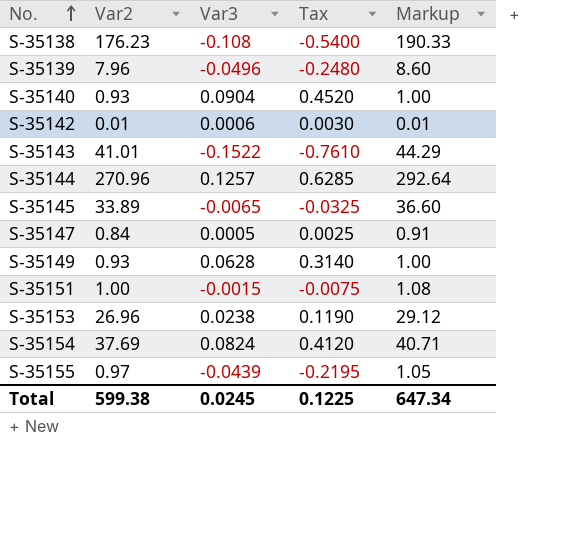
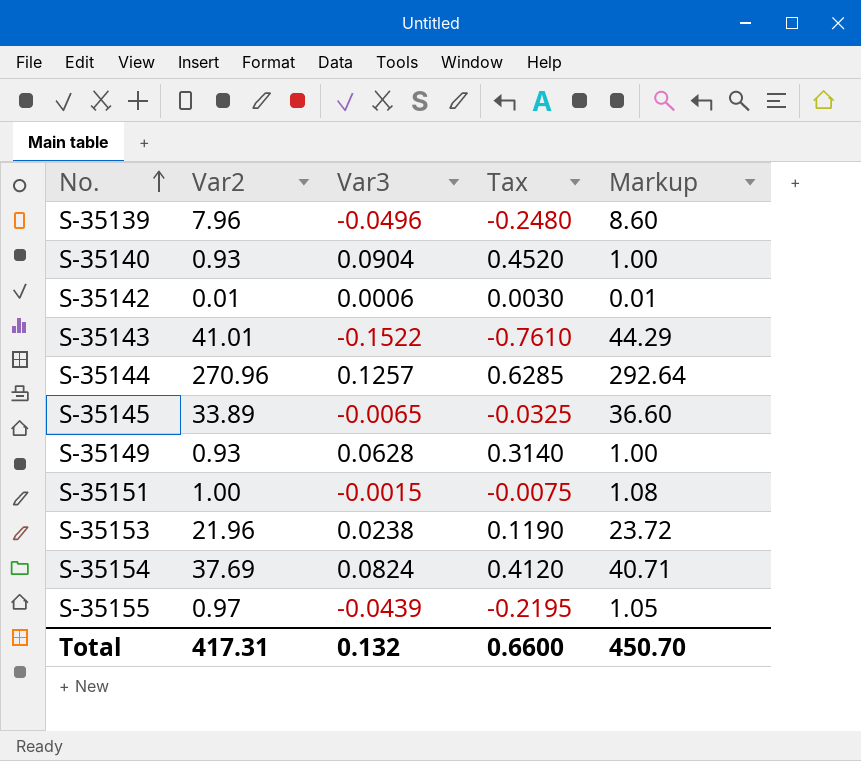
row S-35138: 176.23 | -0.108 | -0.5400 | 190.33 -> none
row S-35147: 0.84 | 0.0005 | 0.0025 | 0.91 -> none
S-35153 | Var2: 26.96 -> 21.96
S-35153 | Markup: 29.12 -> 23.72
Total | Var2: 599.38 -> 417.31
Total | Var3: 0.0245 -> 0.132
Total | Tax: 0.1225 -> 0.6600
Total | Markup: 647.34 -> 450.70

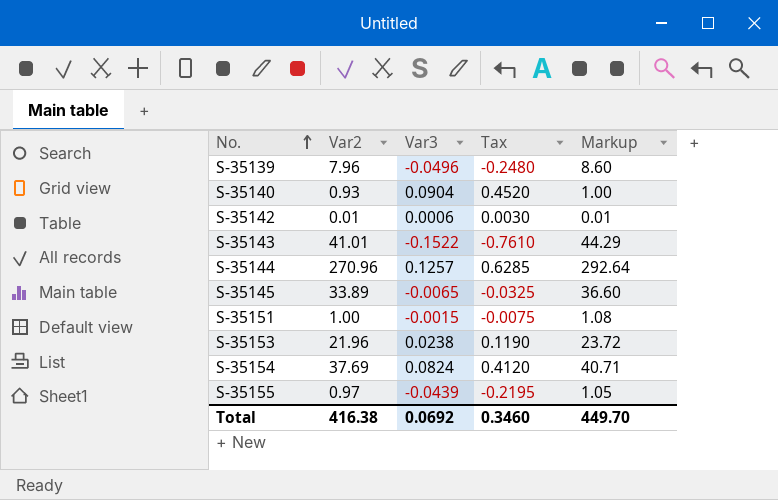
row S-35149: 0.93 | 0.0628 | 0.3140 | 1.00 -> none
Total | Var2: 417.31 -> 416.38
Total | Var3: 0.132 -> 0.0692
Total | Tax: 0.6600 -> 0.3460
Total | Markup: 450.70 -> 449.70

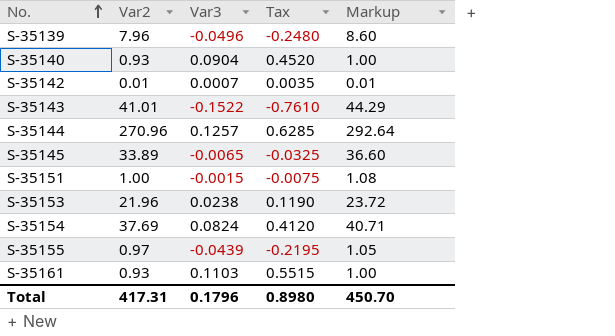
S-35142 | Var3: 0.0006 -> 0.0007
S-35142 | Tax: 0.0030 -> 0.0035
row S-35161: none -> 0.93 | 0.1103 | 0.5515 | 1.00
Total | Var2: 416.38 -> 417.31
Total | Var3: 0.0692 -> 0.1796
Total | Tax: 0.3460 -> 0.8980
Total | Markup: 449.70 -> 450.70

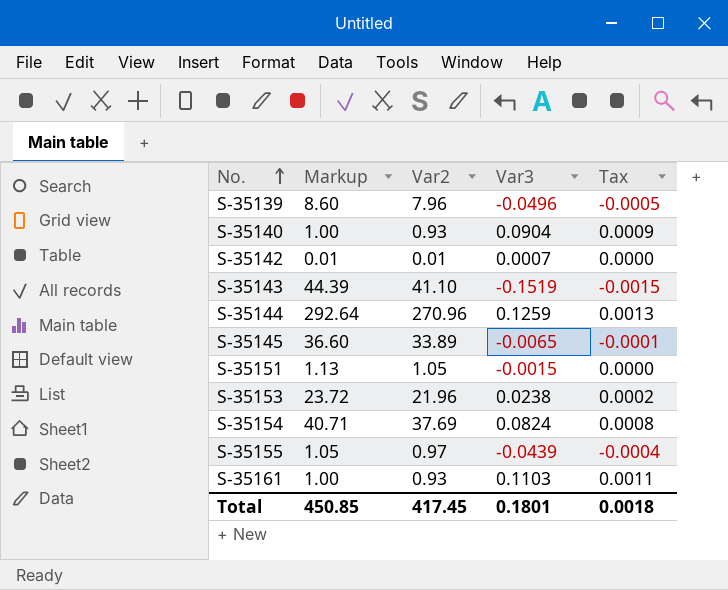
column Markup | position: 5 -> 2
column Tax | formula: [Var3] * 5 -> [Var3] * 0.01
S-35143 | Markup: 44.29 -> 44.39
S-35143 | Var2: 41.01 -> 41.10
S-35143 | Var3: -0.1522 -> -0.1519
S-35144 | Var3: 0.1257 -> 0.1259
S-35151 | Markup: 1.08 -> 1.13
S-35151 | Var2: 1.00 -> 1.05
Total | Markup: 450.70 -> 450.85
Total | Var2: 417.31 -> 417.45
Total | Var3: 0.1796 -> 0.1801
Total | Tax: 0.8980 -> 0.0018

